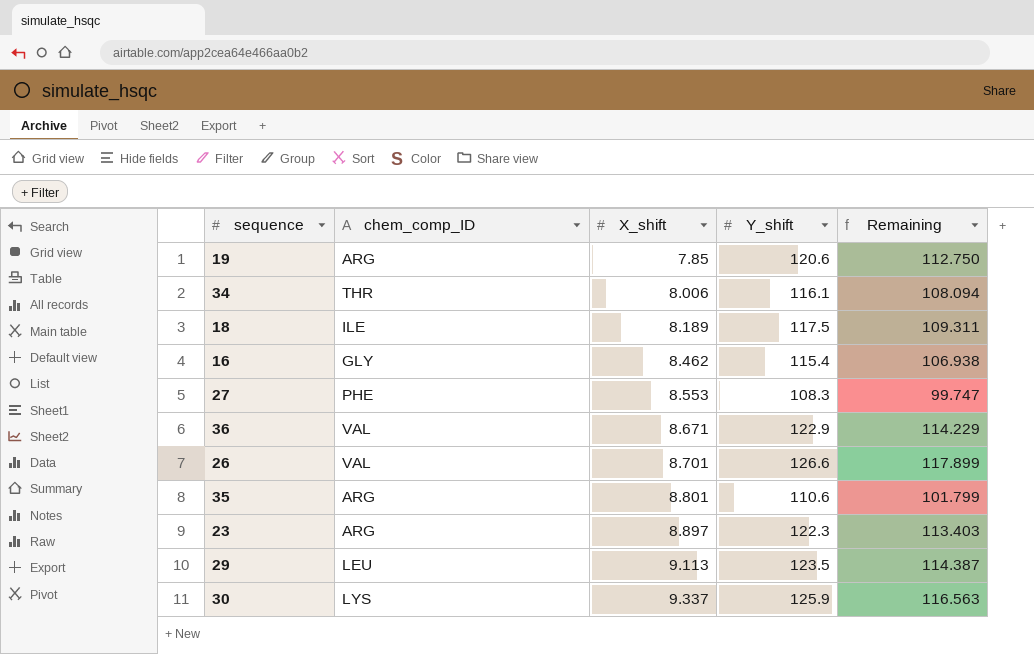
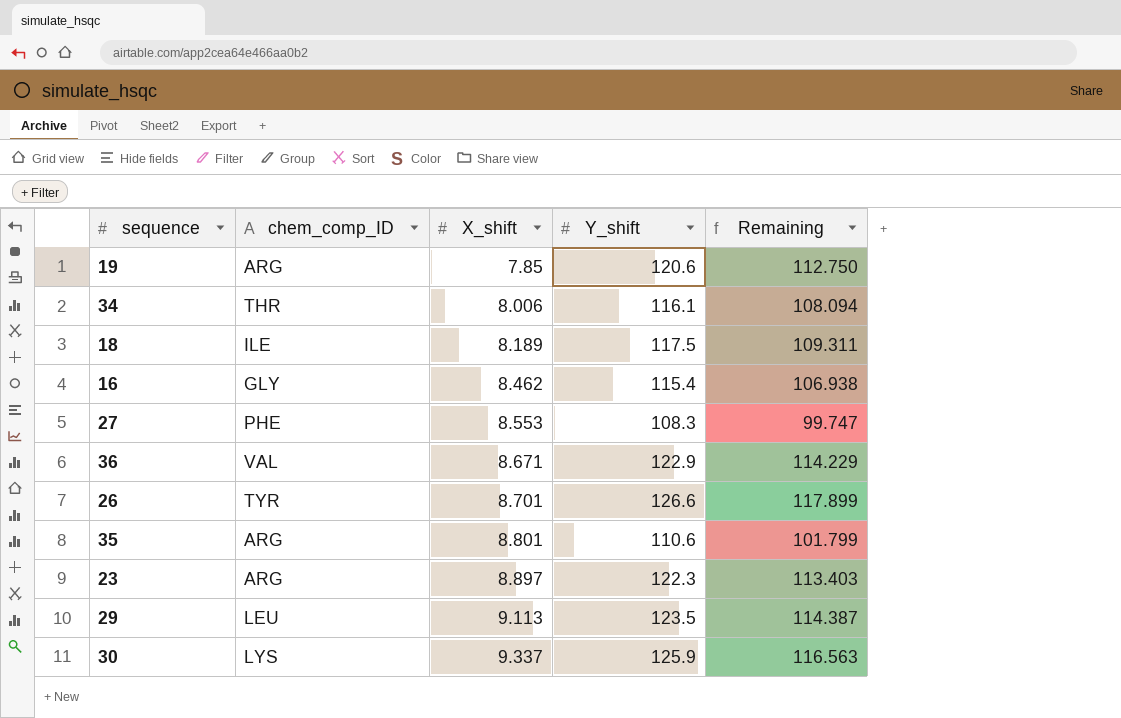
26 | chem_comp_ID: VAL -> TYR

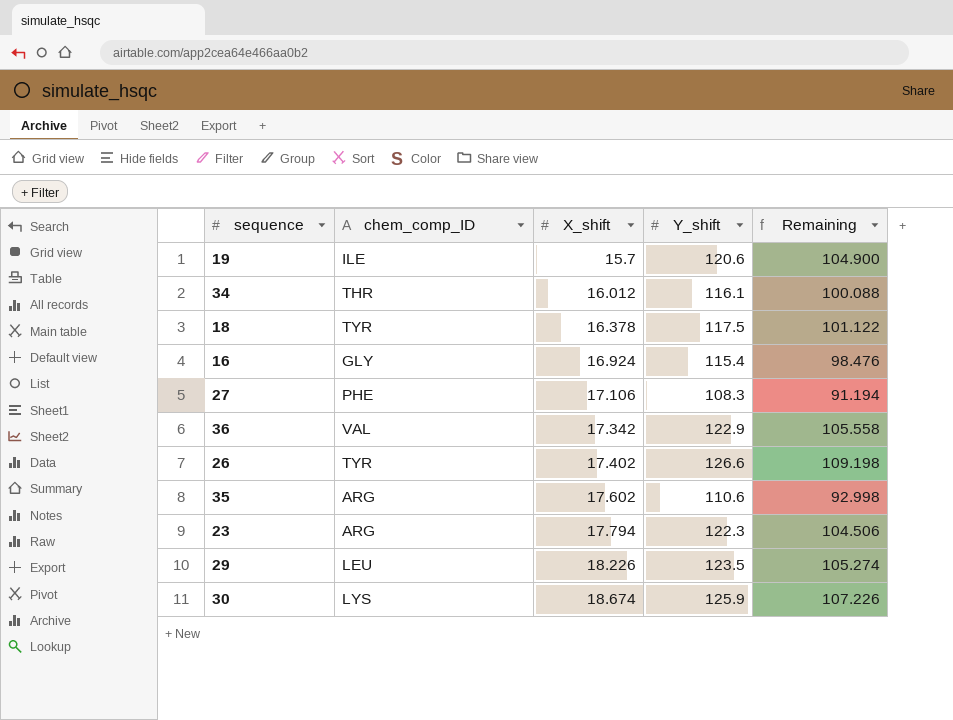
19 | chem_comp_ID: ARG -> ILE
19 | X_shift: 7.85 -> 15.7
19 | Remaining: 112.750 -> 104.900
34 | X_shift: 8.006 -> 16.012
34 | Remaining: 108.094 -> 100.088
18 | chem_comp_ID: ILE -> TYR
18 | X_shift: 8.189 -> 16.378
18 | Remaining: 109.311 -> 101.122
16 | X_shift: 8.462 -> 16.924
16 | Remaining: 106.938 -> 98.476
27 | X_shift: 8.553 -> 17.106
27 | Remaining: 99.747 -> 91.194
36 | X_shift: 8.671 -> 17.342
36 | Remaining: 114.229 -> 105.558
26 | X_shift: 8.701 -> 17.402
26 | Remaining: 117.899 -> 109.198
35 | X_shift: 8.801 -> 17.602
35 | Remaining: 101.799 -> 92.998
23 | X_shift: 8.897 -> 17.794
23 | Remaining: 113.403 -> 104.506
29 | X_shift: 9.113 -> 18.226
29 | Remaining: 114.387 -> 105.274
30 | X_shift: 9.337 -> 18.674
30 | Remaining: 116.563 -> 107.226

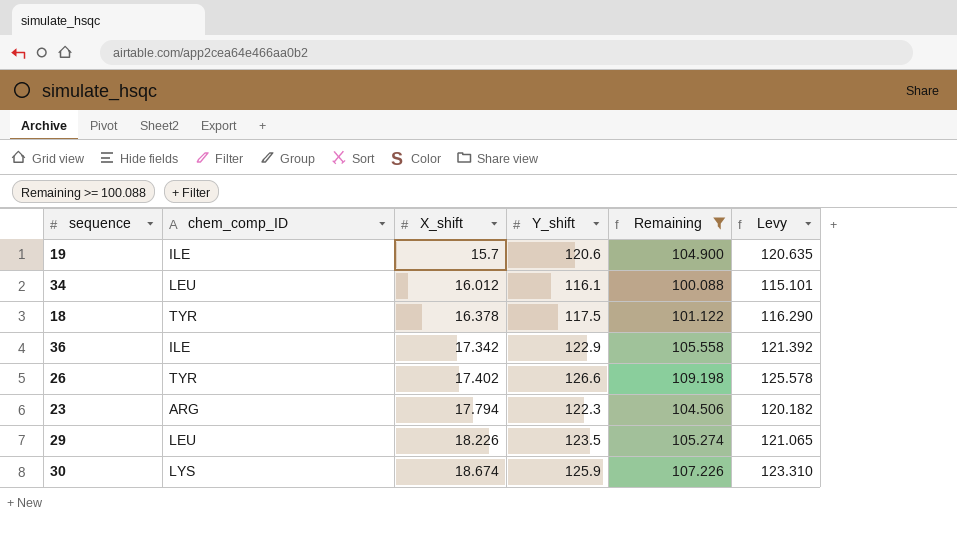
filter: none -> Remaining >= 100.088
column Levy | formula: none -> [Remaining] * 1.15
34 | chem_comp_ID: THR -> LEU
36 | chem_comp_ID: VAL -> ILE

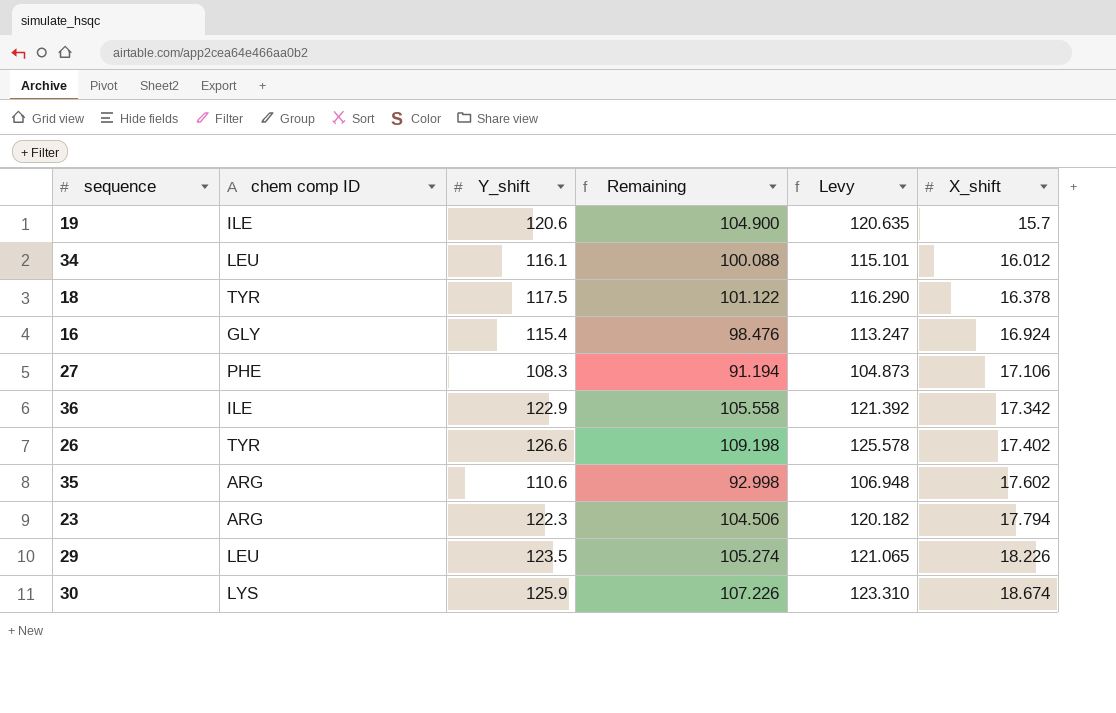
filter: Remaining >= 100.088 -> none
column name: chem_comp_ID -> chem comp ID
column X_shift | position: 3 -> 6

